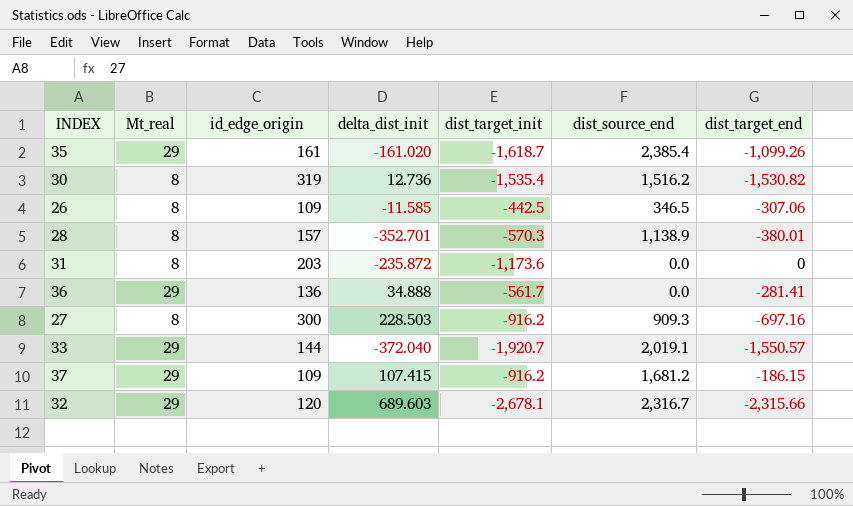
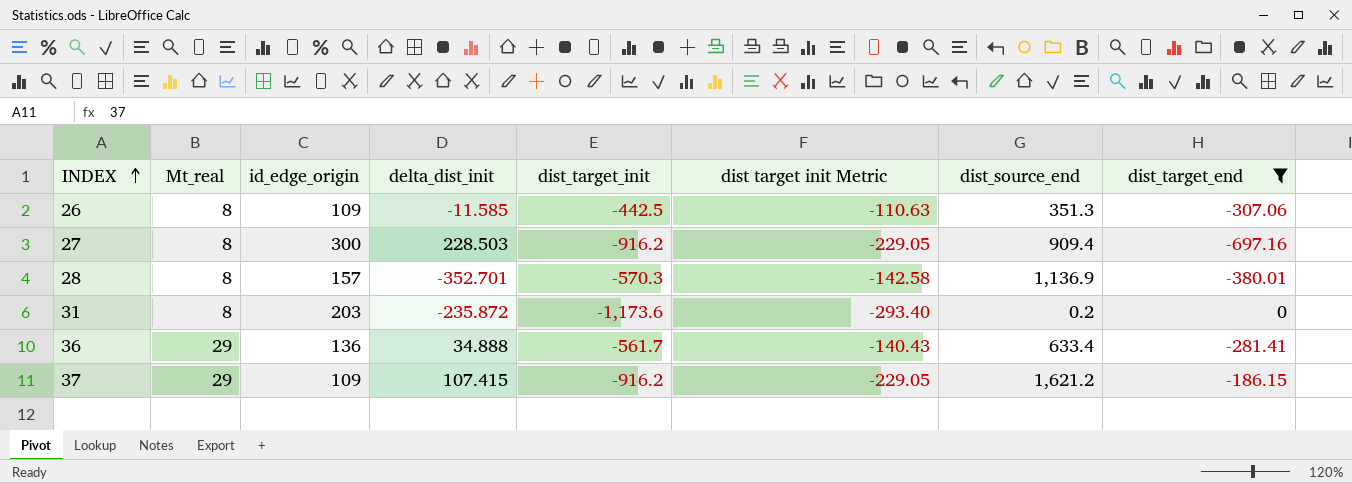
filter: none -> dist_target_end >= -697.16
row order: none -> INDEX ascending
column dist target init Metric | formula: none -> [dist_target_init] * 0.25
26 | dist_source_end: 346.5 -> 351.3
27 | dist_source_end: 909.3 -> 909.4
28 | dist_source_end: 1,138.9 -> 1,136.9
31 | dist_source_end: 0.0 -> 0.2
36 | dist_source_end: 0.0 -> 633.4
37 | dist_source_end: 1,681.2 -> 1,621.2

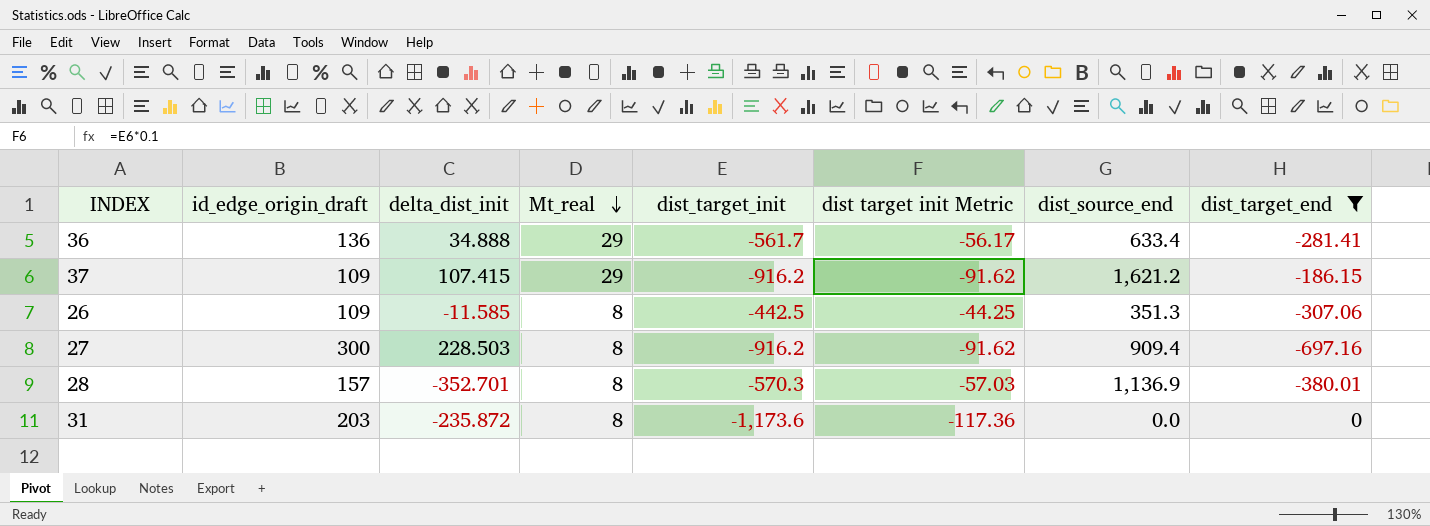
row order: INDEX ascending -> Mt_real descending
column name: id_edge_origin -> id_edge_origin_draft
column Mt_real | position: 2 -> 4
column dist target init Metric | formula: [dist_target_init] * 0.25 -> [dist_target_init] * 0.1
31 | dist_source_end: 0.2 -> 0.0

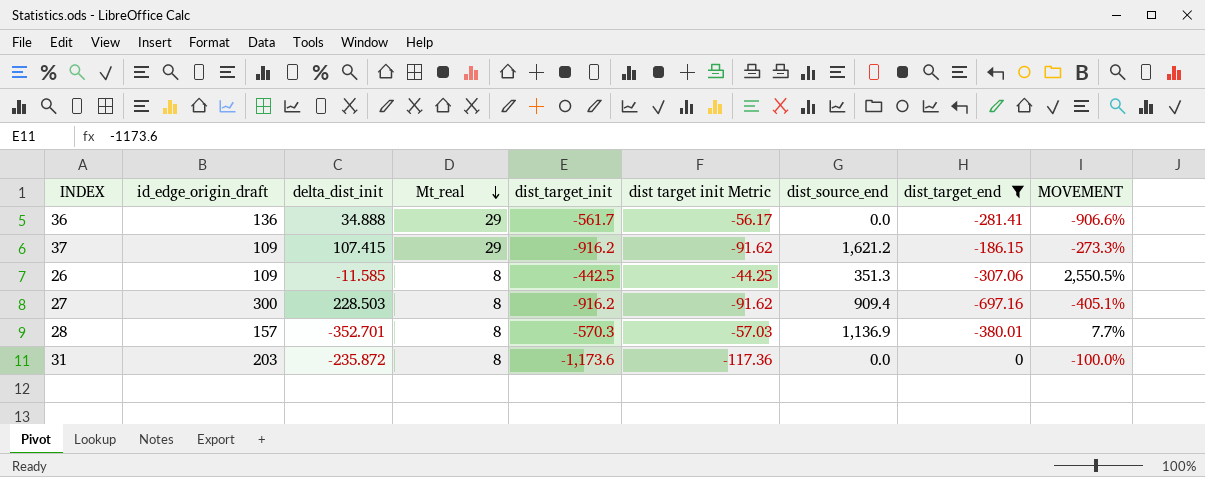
column MOVEMENT | formula: none -> ([dist_target_end] - [delta_dist_init]) / [delta_dist_init]
36 | dist_source_end: 633.4 -> 0.0

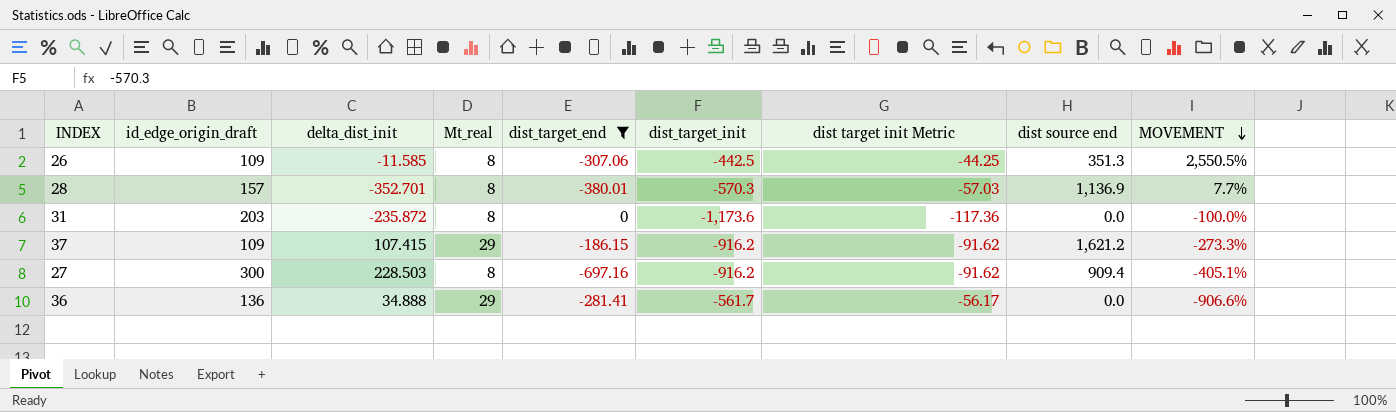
row order: Mt_real descending -> MOVEMENT descending
column dist_target_end | position: 8 -> 5
column name: dist_source_end -> dist source end

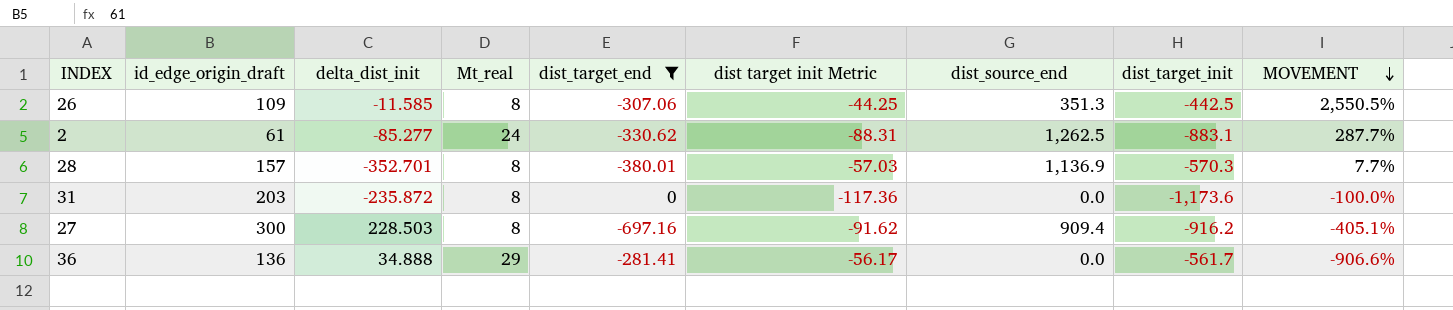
column name: dist source end -> dist_source_end
column dist_target_init | position: 6 -> 8
row 37: 109 | 107.415 | 29 | -186.15 | -916.2 | -91.62 | 1,621.2 | -273.3% -> none
row 2: none -> 61 | -85.277 | 24 | -330.62 | -88.31 | 1,262.5 | -883.1 | 287.7%

